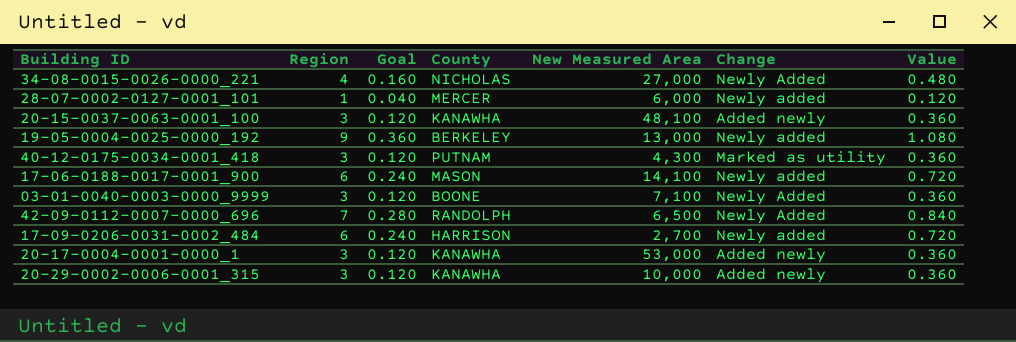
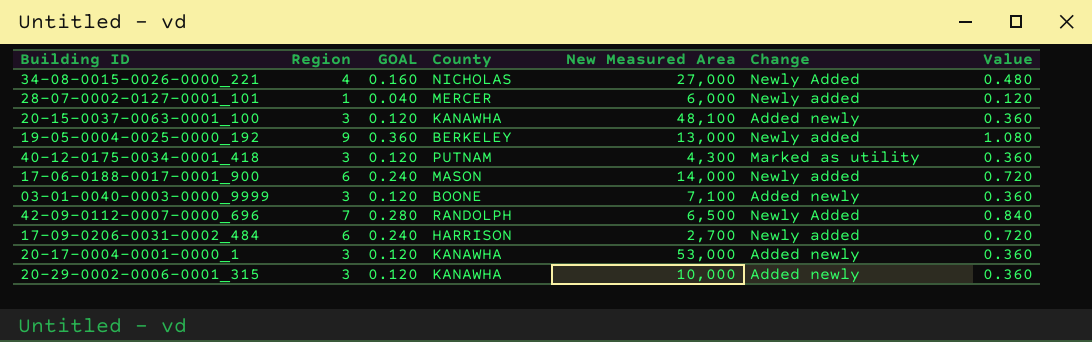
column name: Goal -> GOAL
17-06-0188-0017-0001_900 | New Measured Area: 14,100 -> 14,000
03-01-0040-0003-0000_9999 | Change: Newly Added -> Added newly

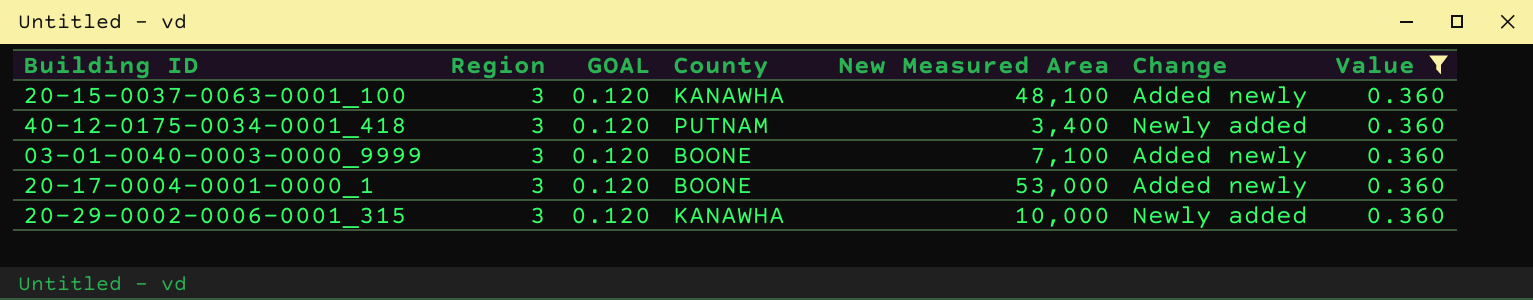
filter: none -> Value = 0.360
40-12-0175-0034-0001_418 | New Measured Area: 4,300 -> 3,400
40-12-0175-0034-0001_418 | Change: Marked as utility -> Newly added
20-17-0004-0001-0000_1 | County: KANAWHA -> BOONE
20-29-0002-0006-0001_315 | Change: Added newly -> Newly added

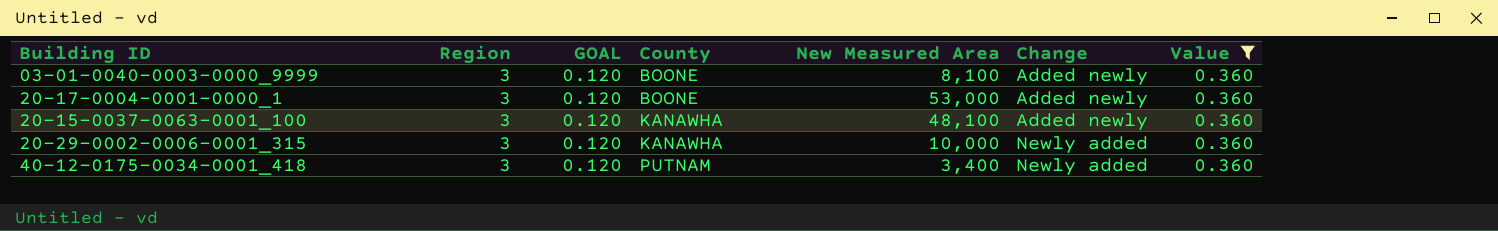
row order: none -> County ascending
03-01-0040-0003-0000_9999 | New Measured Area: 7,100 -> 8,100

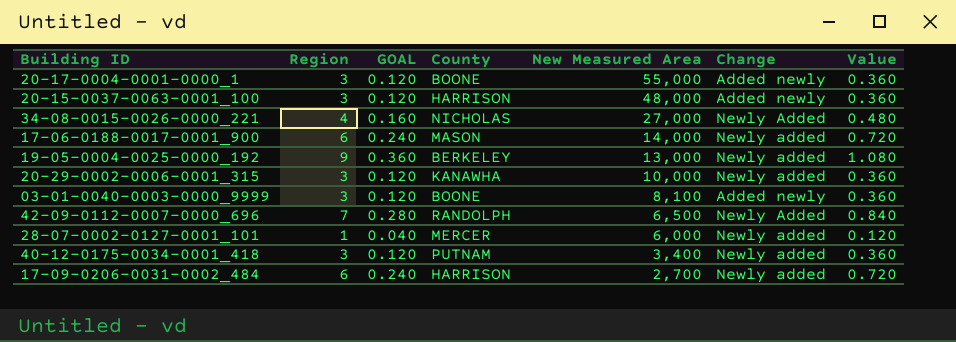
filter: Value = 0.360 -> none
row order: County ascending -> New Measured Area descending
20-17-0004-0001-0000_1 | New Measured Area: 53,000 -> 55,000
20-15-0037-0063-0001_100 | County: KANAWHA -> HARRISON
20-15-0037-0063-0001_100 | New Measured Area: 48,100 -> 48,000

